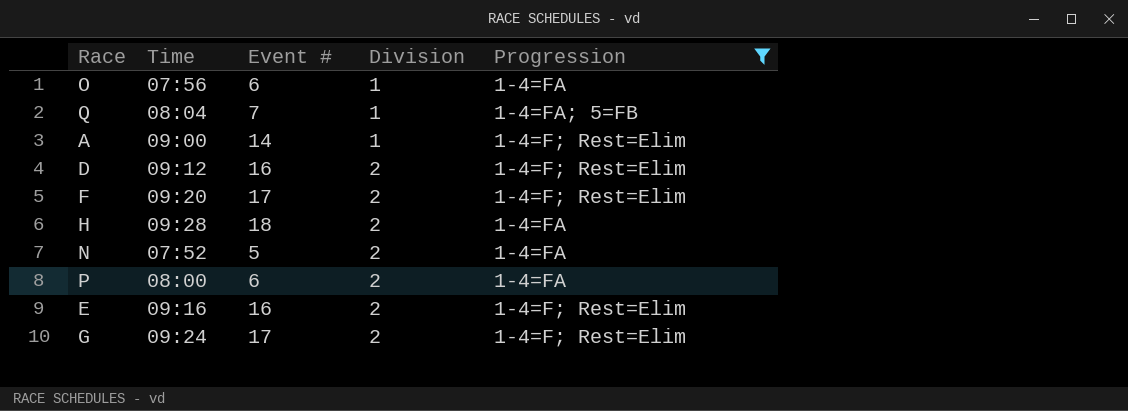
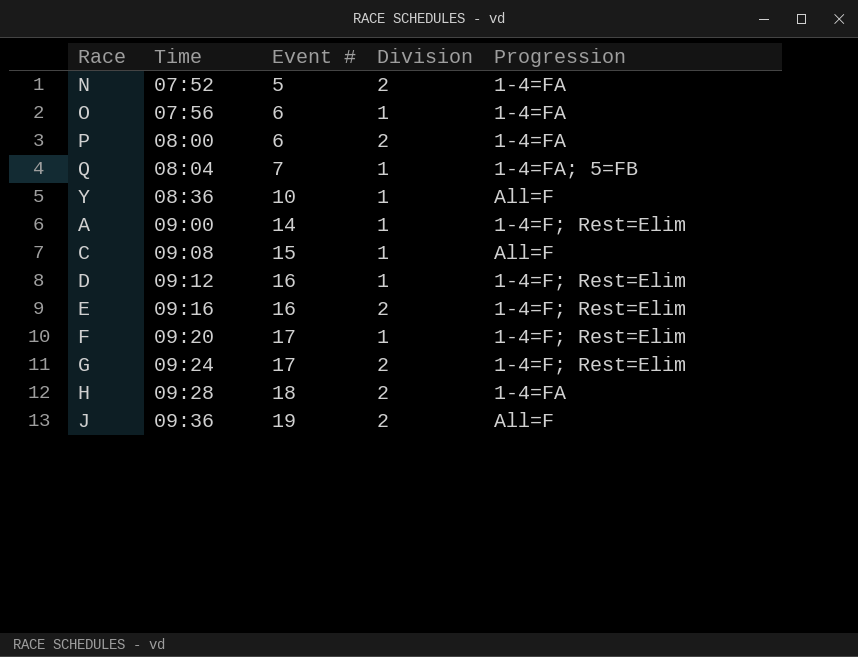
filter: Progression != All=F -> none
row order: Division ascending -> Time ascending
D | Division: 2 -> 1
F | Division: 2 -> 1

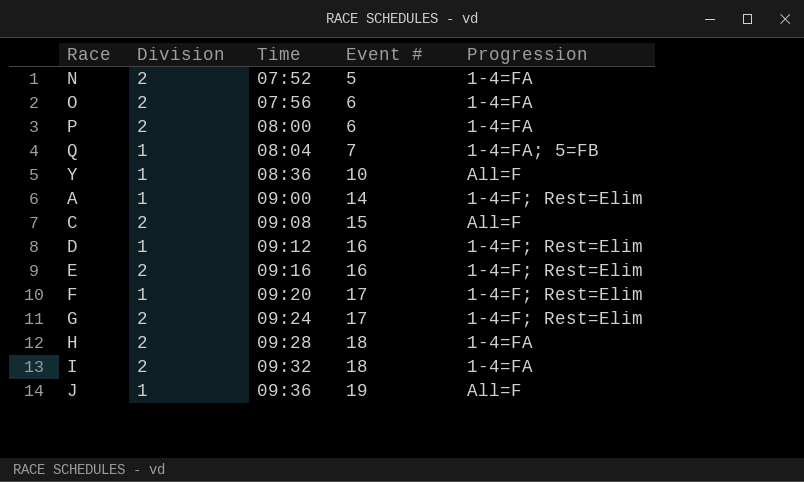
column Division | position: 4 -> 2
O | Division: 1 -> 2
C | Division: 1 -> 2
row I: none -> 2 | 09:32 | 18 | 1-4=FA
J | Division: 2 -> 1

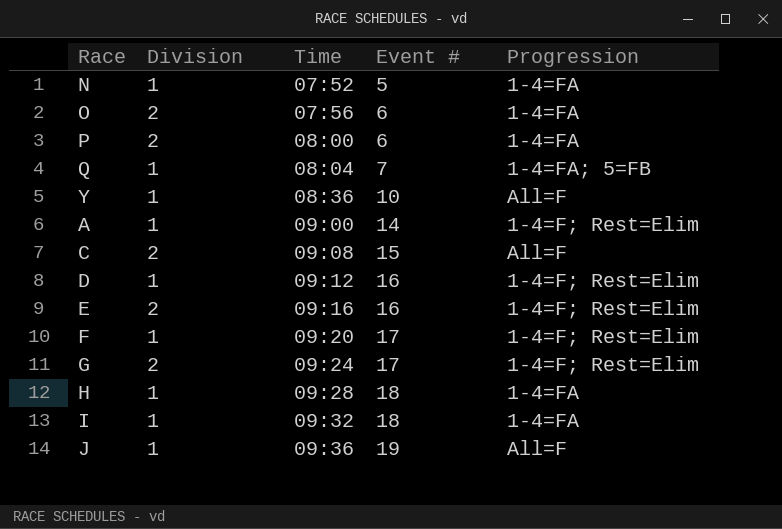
N | Division: 2 -> 1
H | Division: 2 -> 1
I | Division: 2 -> 1

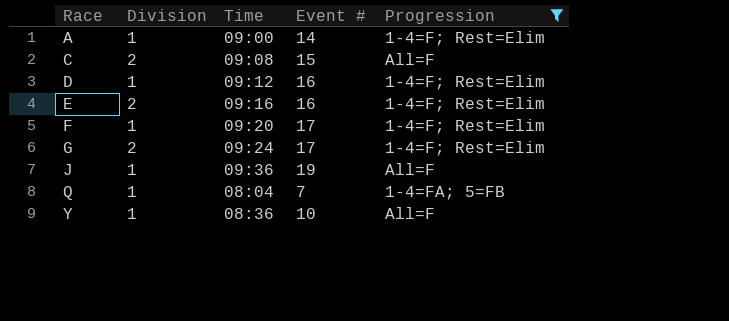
filter: none -> Progression != 1-4=FA
row order: Time ascending -> Race ascending

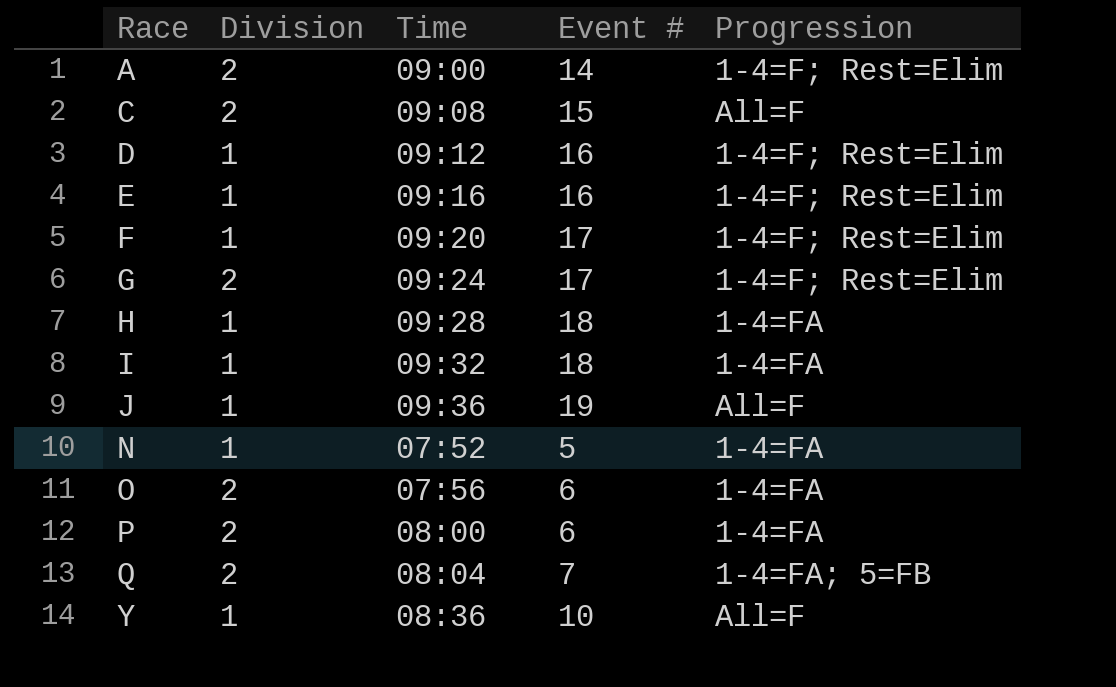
filter: Progression != 1-4=FA -> none
A | Division: 1 -> 2
E | Division: 2 -> 1
Q | Division: 1 -> 2

